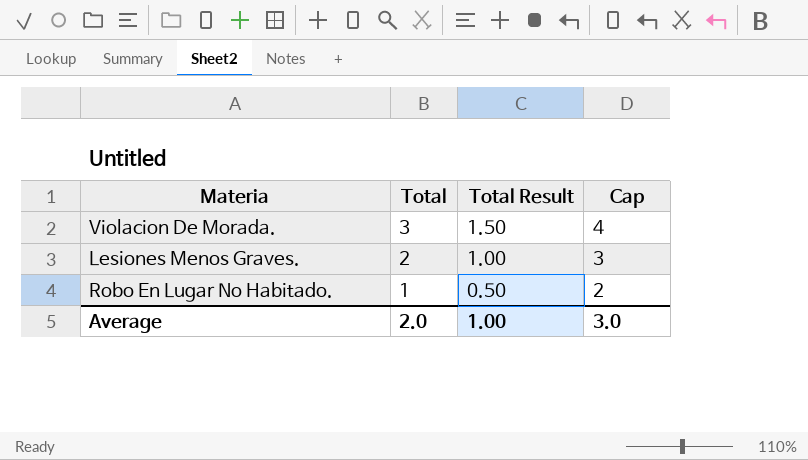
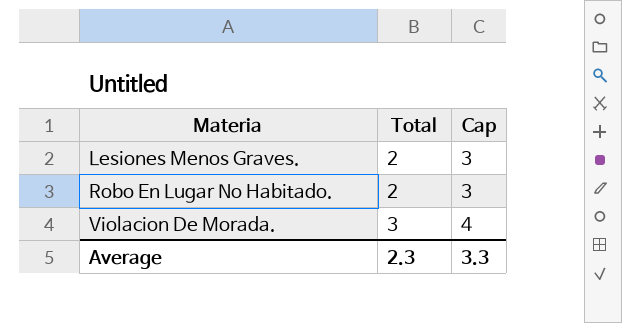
row order: Total descending -> Materia ascending
column Total Result | formula: [Total] * 0.5 -> none
Robo En Lugar No Habitado. | Total: 1 -> 2
Robo En Lugar No Habitado. | Cap: 2 -> 3
Average | Total: 2.0 -> 2.3
Average | Cap: 3.0 -> 3.3

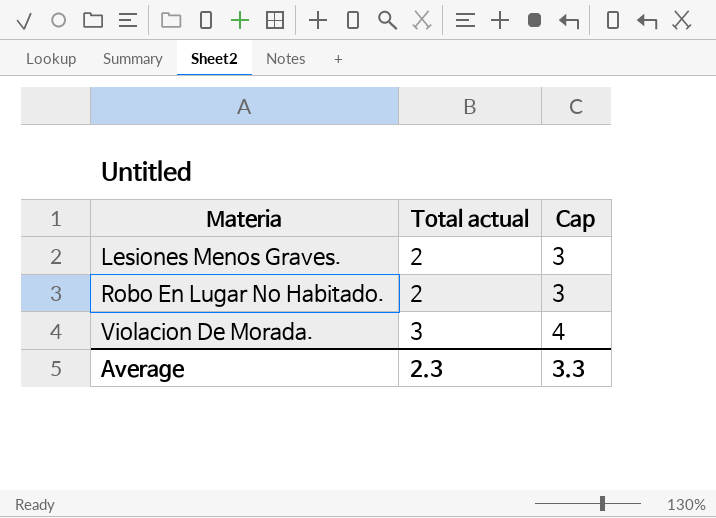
column name: Total -> Total actual

